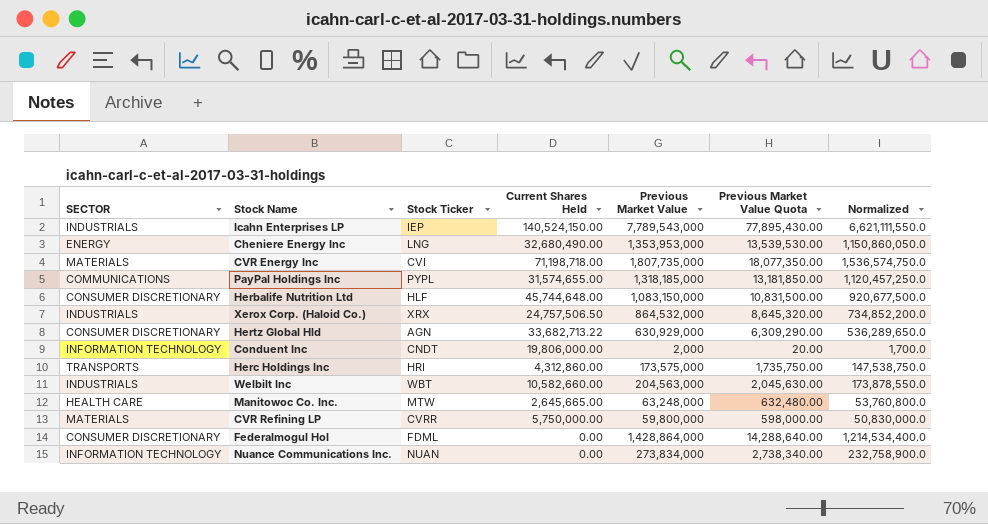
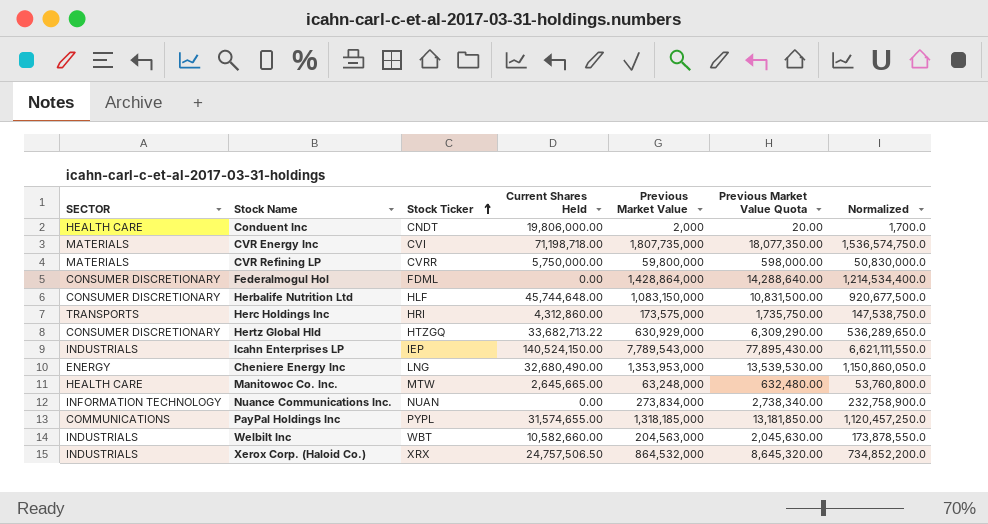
row order: none -> Stock Ticker ascending
Conduent Inc | SECTOR: INFORMATION TECHNOLOGY -> HEALTH CARE
Hertz Global Hld | Stock Ticker: AGN -> HTZGQ

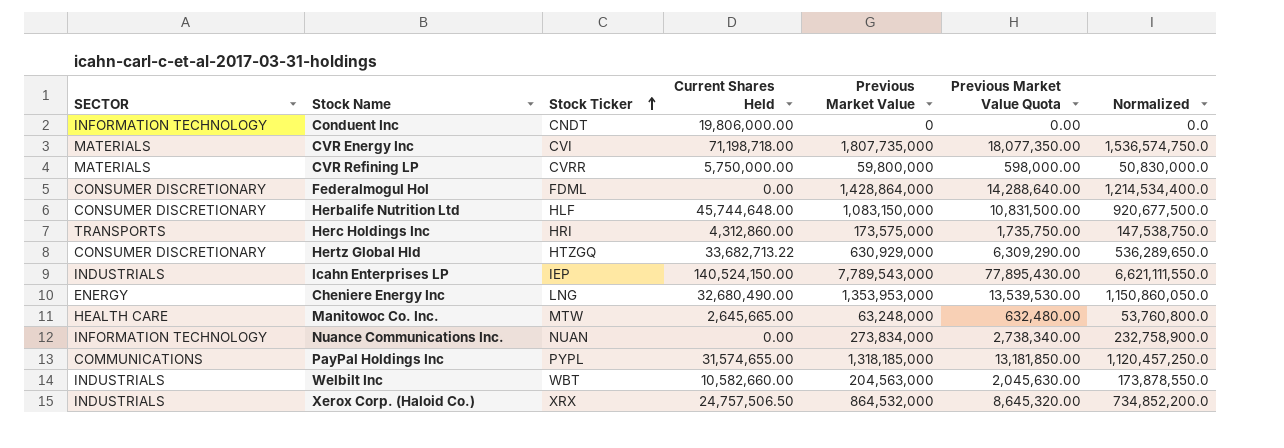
Conduent Inc | SECTOR: HEALTH CARE -> INFORMATION TECHNOLOGY
Conduent Inc | Previous Market Value: 2,000 -> 0
Conduent Inc | Previous Market Value Quota: 20.00 -> 0.00
Conduent Inc | Normalized: 1,700.0 -> 0.0

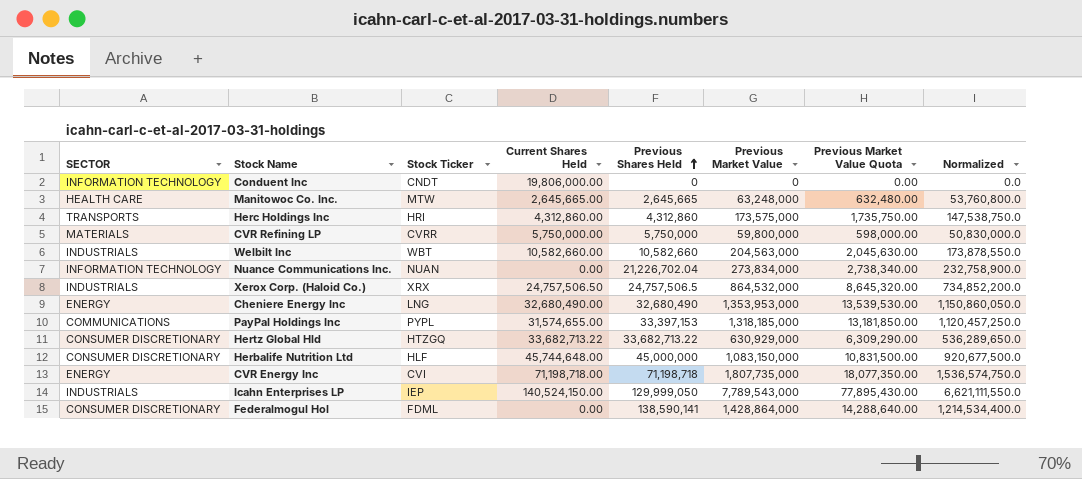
row order: Stock Ticker ascending -> Previous Shares Held ascending
column Previous Shares Held | position: none -> 5
CVR Energy Inc | SECTOR: MATERIALS -> ENERGY

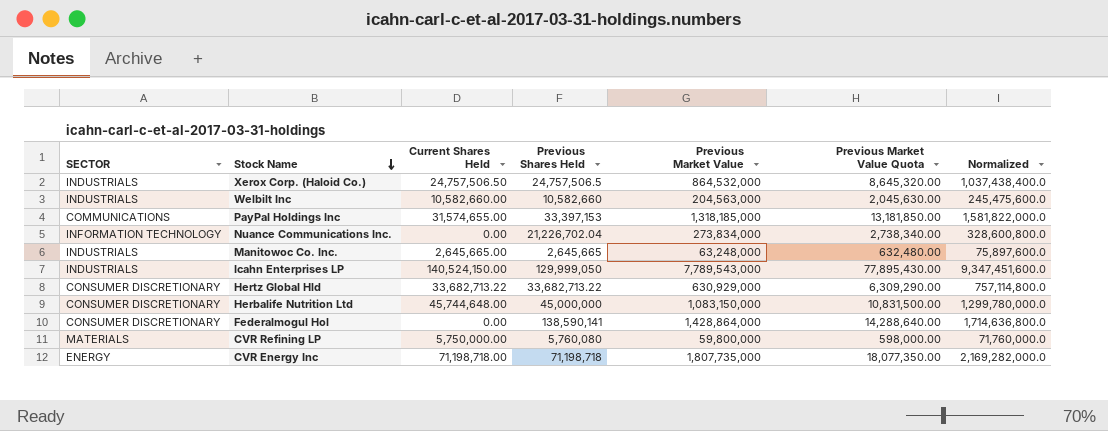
row order: Previous Shares Held ascending -> Stock Name descending
column Stock Ticker | position: 3 -> none
column Normalized | formula: [Previous Market Value] * 0.85 -> [Previous Market Value] * 1.2
row Conduent Inc: INFORMATION TECHNOLOGY | CNDT | 19,806,000.00 | 0 | 0 | 0.00 | 0.0 -> none
row Herc Holdings Inc: TRANSPORTS | HRI | 4,312,860.00 | 4,312,860 | 173,575,000 | 1,735,750.00 | 147,538,750.0 -> none
row Cheniere Energy Inc: ENERGY | LNG | 32,680,490.00 | 32,680,490 | 1,353,953,000 | 13,539,530.00 | 1,150,860,050.0 -> none
Manitowoc Co. Inc. | SECTOR: HEALTH CARE -> INDUSTRIALS
CVR Refining LP | Previous Shares Held: 5,750,000 -> 5,760,080

